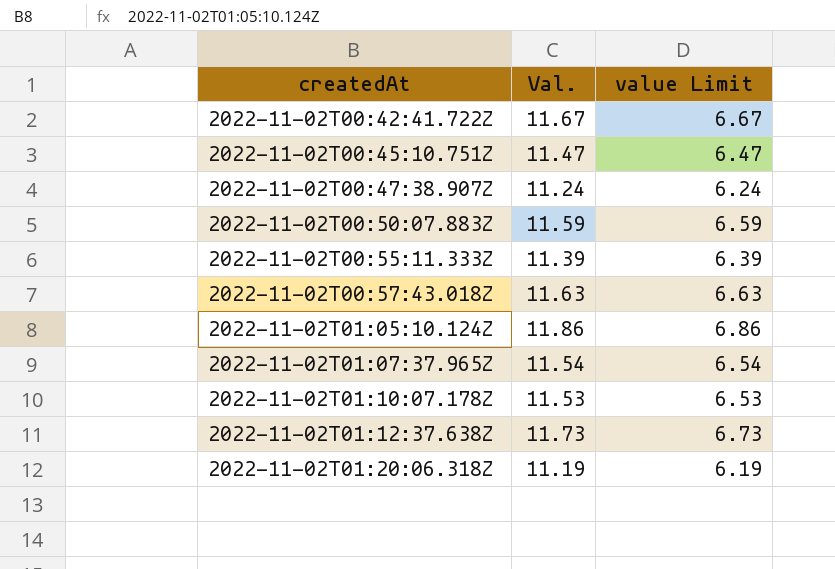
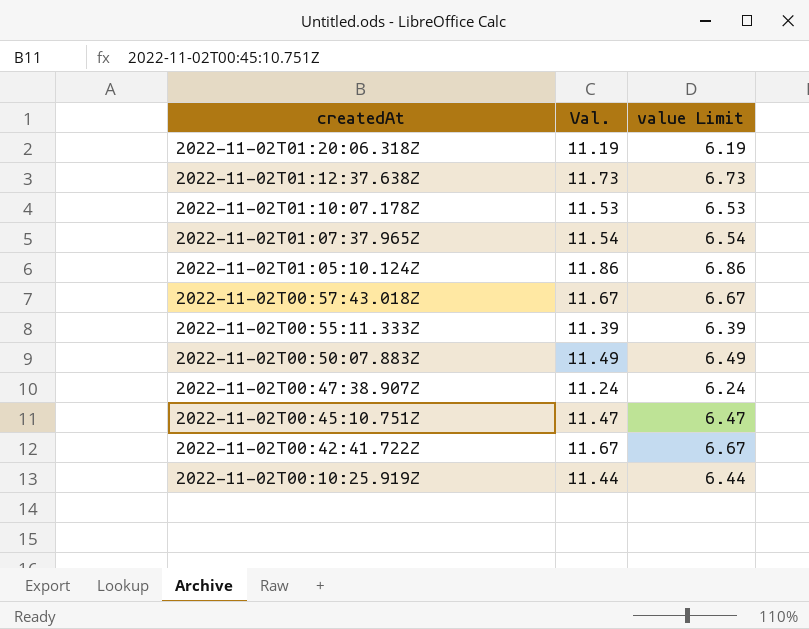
row order: createdAt ascending -> createdAt descending
2022-11-02T00:57:43.018Z | Val.: 11.63 -> 11.67
2022-11-02T00:57:43.018Z | value Limit: 6.63 -> 6.67
2022-11-02T00:50:07.883Z | Val.: 11.59 -> 11.49
2022-11-02T00:50:07.883Z | value Limit: 6.59 -> 6.49
row 2022-11-02T00:10:25.919Z: none -> 11.44 | 6.44

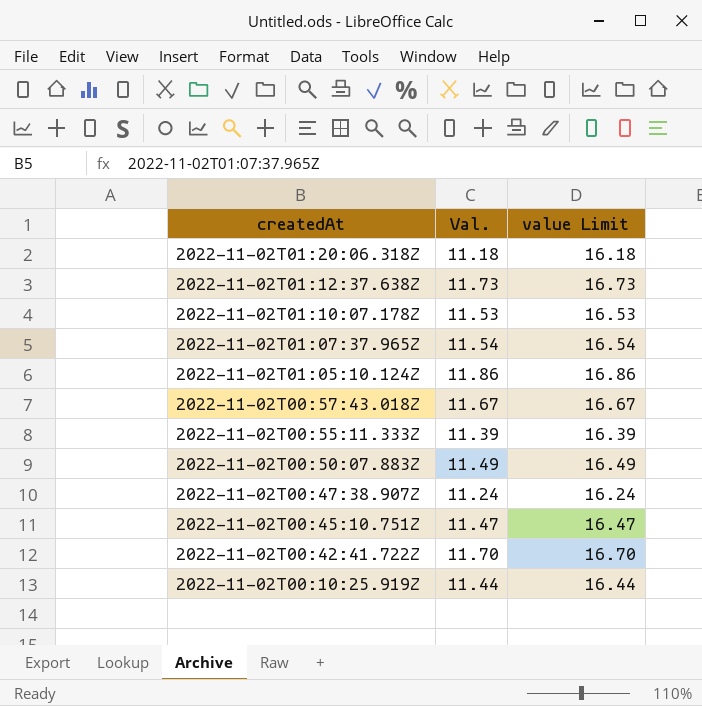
column value Limit | formula: [Val.] - 5 -> [Val.] + 5
2022-11-02T01:20:06.318Z | Val.: 11.19 -> 11.18
2022-11-02T00:42:41.722Z | Val.: 11.67 -> 11.70

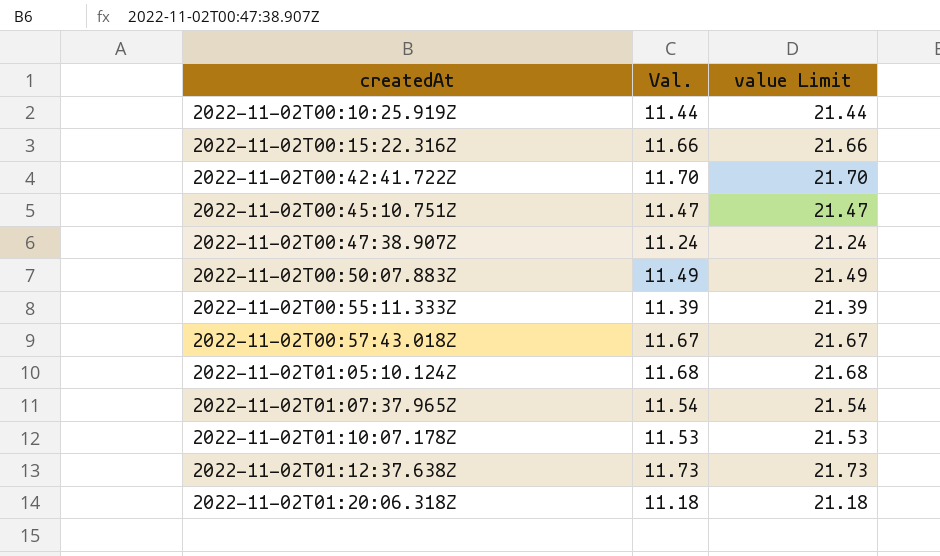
row order: createdAt descending -> createdAt ascending
column value Limit | formula: [Val.] + 5 -> [Val.] + 10
row 2022-11-02T00:15:22.316Z: none -> 11.66 | 21.66
2022-11-02T01:05:10.124Z | Val.: 11.86 -> 11.68

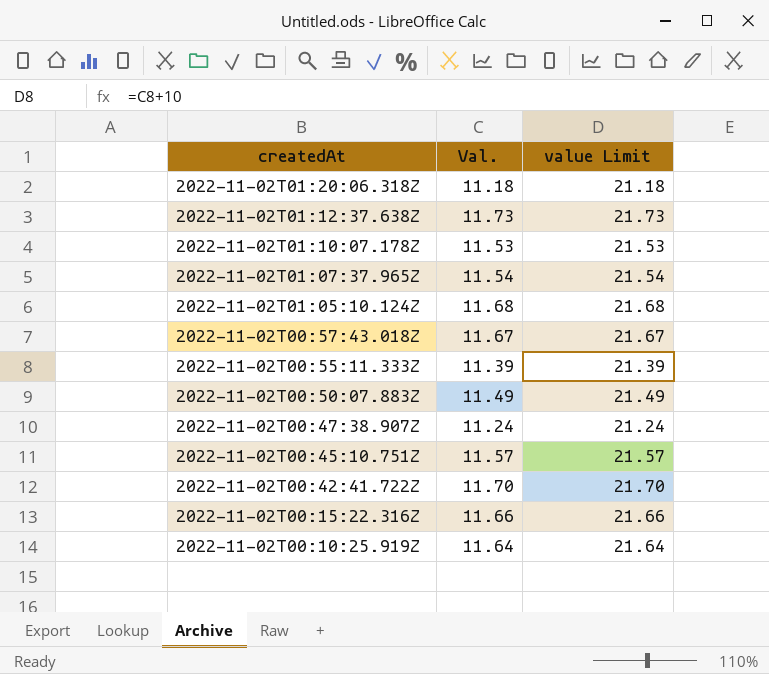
row order: createdAt ascending -> createdAt descending
2022-11-02T00:45:10.751Z | Val.: 11.47 -> 11.57
2022-11-02T00:45:10.751Z | value Limit: 21.47 -> 21.57
2022-11-02T00:10:25.919Z | Val.: 11.44 -> 11.64
2022-11-02T00:10:25.919Z | value Limit: 21.44 -> 21.64

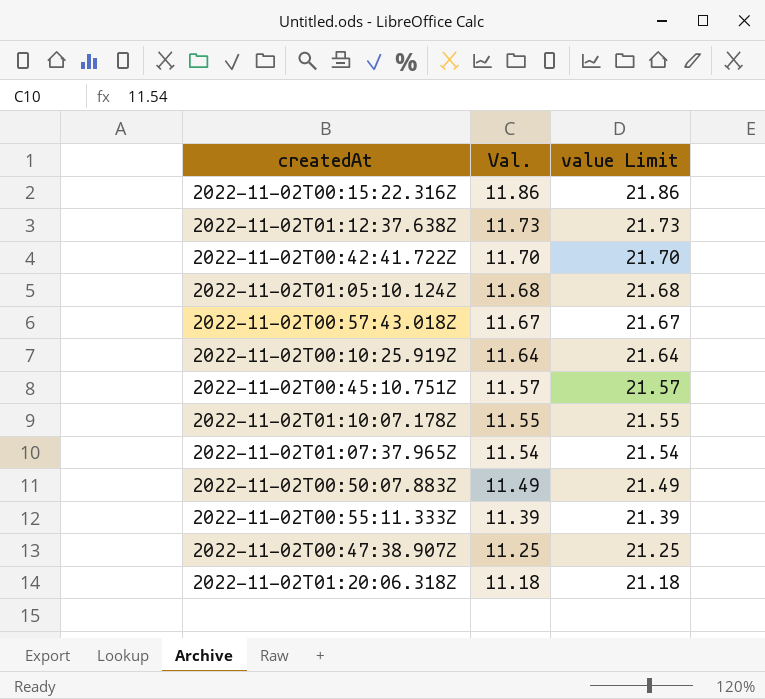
row order: createdAt descending -> Val. descending
2022-11-02T00:15:22.316Z | Val.: 11.66 -> 11.86
2022-11-02T00:15:22.316Z | value Limit: 21.66 -> 21.86
2022-11-02T01:10:07.178Z | Val.: 11.53 -> 11.55
2022-11-02T01:10:07.178Z | value Limit: 21.53 -> 21.55
2022-11-02T00:47:38.907Z | Val.: 11.24 -> 11.25
2022-11-02T00:47:38.907Z | value Limit: 21.24 -> 21.25

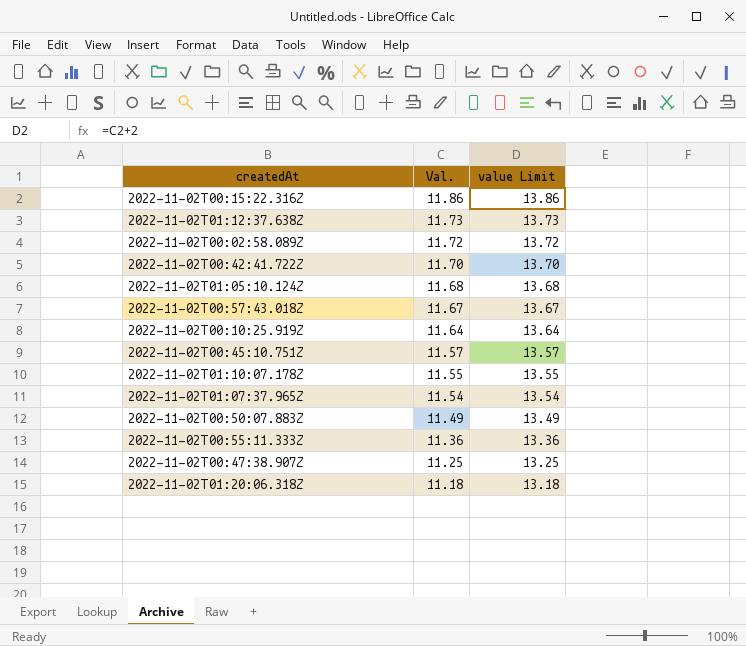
column value Limit | formula: [Val.] + 10 -> [Val.] + 2
row 2022-11-02T00:02:58.089Z: none -> 11.72 | 13.72
2022-11-02T00:55:11.333Z | Val.: 11.39 -> 11.36

